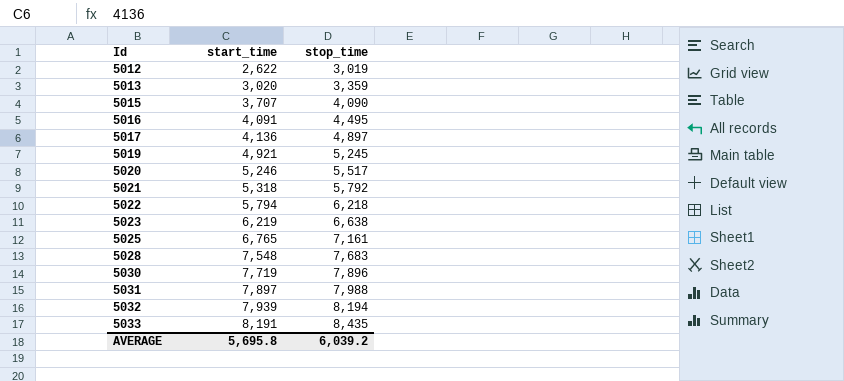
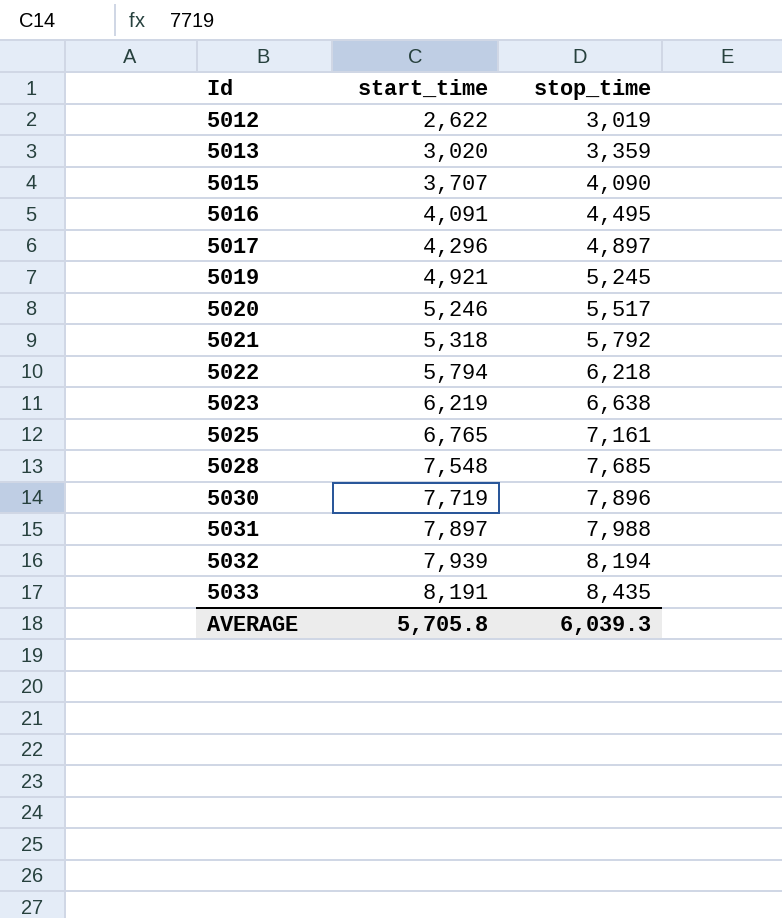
5017 | start_time: 4,136 -> 4,296
5028 | stop_time: 7,683 -> 7,685
AVERAGE | start_time: 5,695.8 -> 5,705.8
AVERAGE | stop_time: 6,039.2 -> 6,039.3

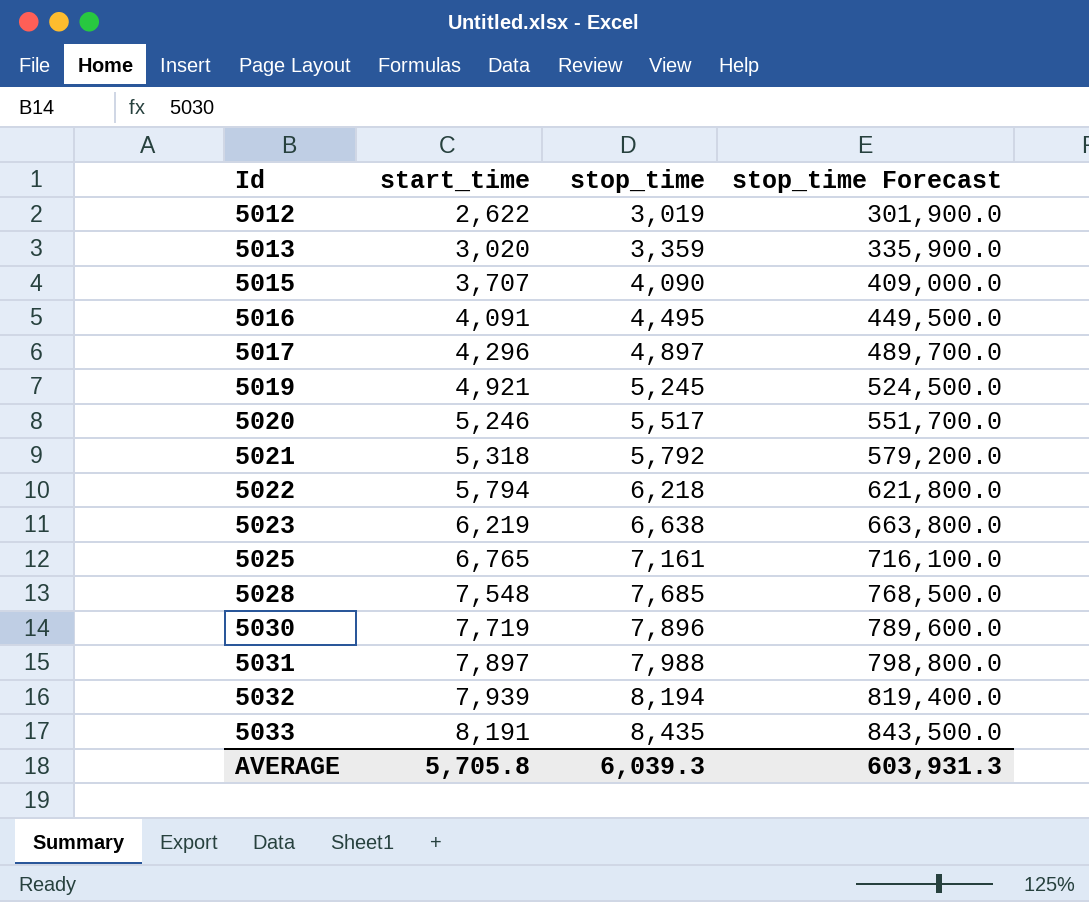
column stop_time Forecast | formula: none -> [stop_time] * 100

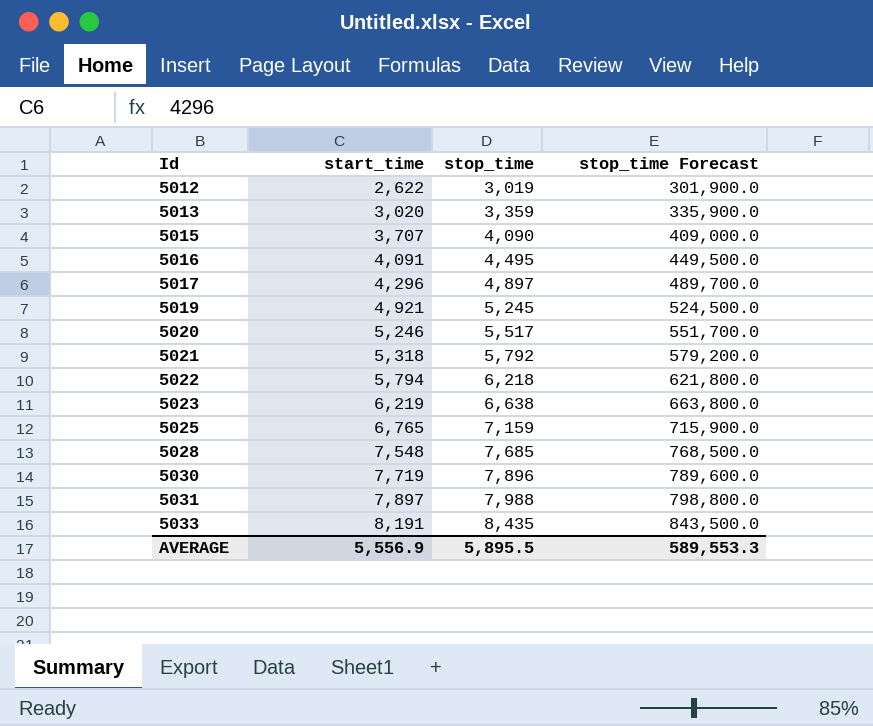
row 5032: 7,939 | 8,194 | 819,400.0 -> none
5025 | stop_time: 7,161 -> 7,159
5025 | stop_time Forecast: 716,100.0 -> 715,900.0
AVERAGE | start_time: 5,705.8 -> 5,556.9
AVERAGE | stop_time: 6,039.3 -> 5,895.5
AVERAGE | stop_time Forecast: 603,931.3 -> 589,553.3

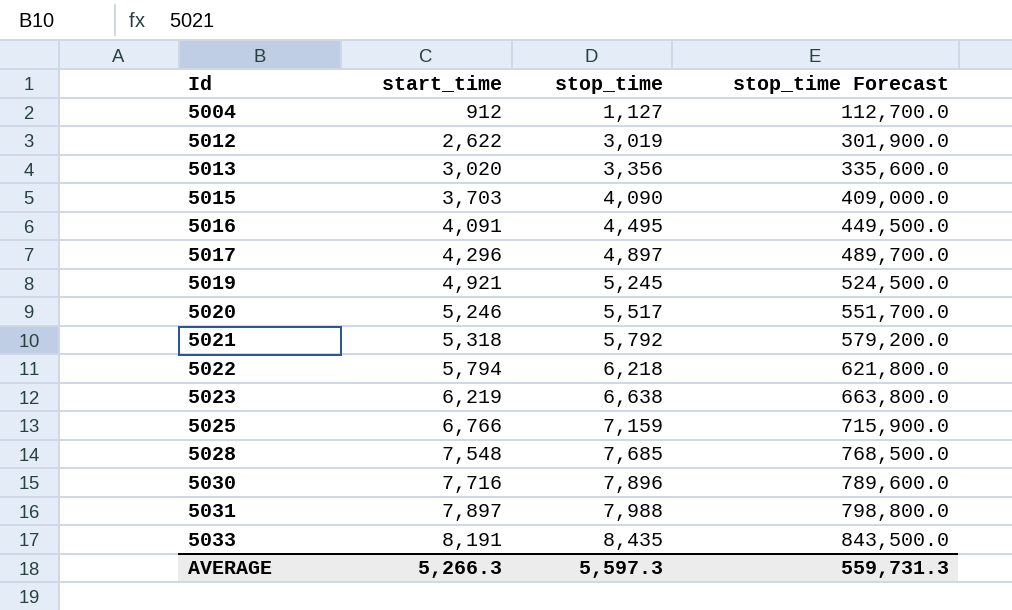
row 5004: none -> 912 | 1,127 | 112,700.0
5013 | stop_time: 3,359 -> 3,356
5013 | stop_time Forecast: 335,900.0 -> 335,600.0
5015 | start_time: 3,707 -> 3,703
5025 | start_time: 6,765 -> 6,766
5030 | start_time: 7,719 -> 7,716
AVERAGE | start_time: 5,556.9 -> 5,266.3
AVERAGE | stop_time: 5,895.5 -> 5,597.3
AVERAGE | stop_time Forecast: 589,553.3 -> 559,731.3

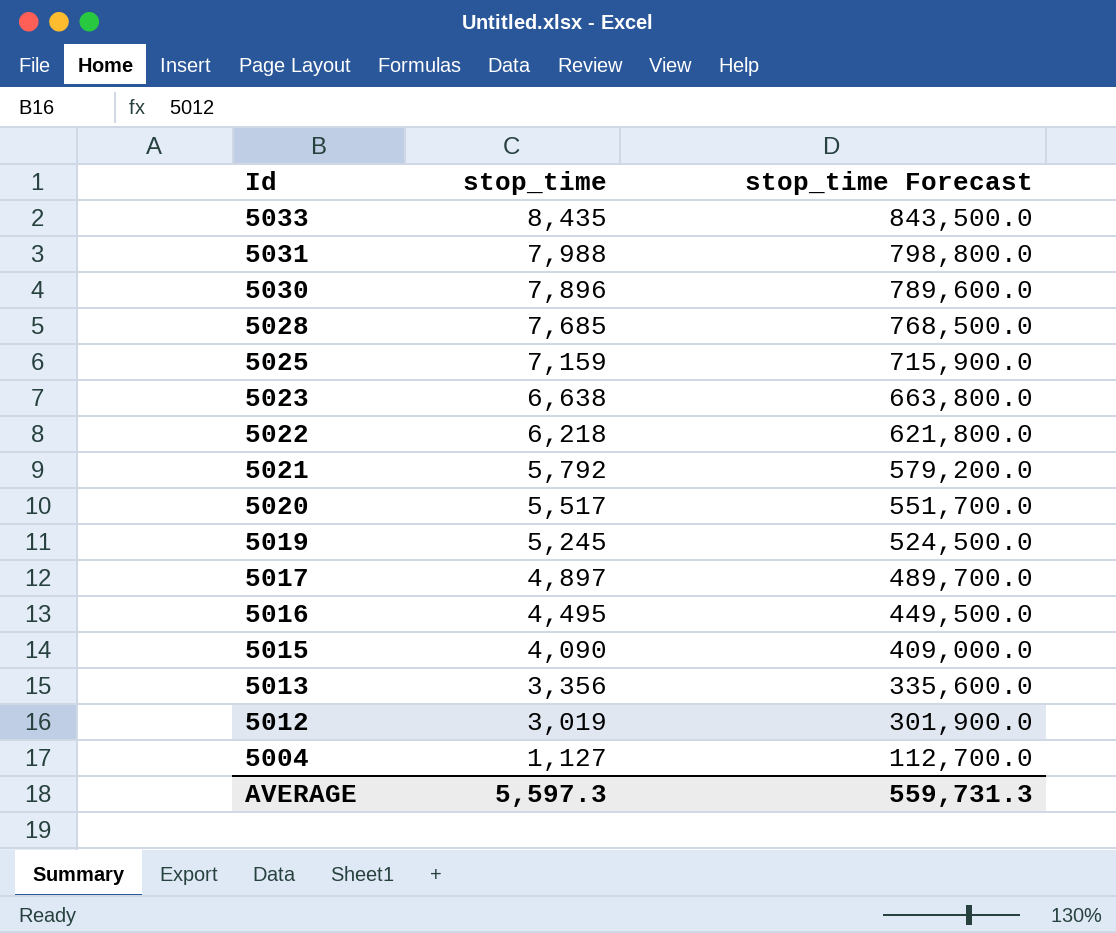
row order: Id ascending -> Id descending
column start_time | position: 2 -> none

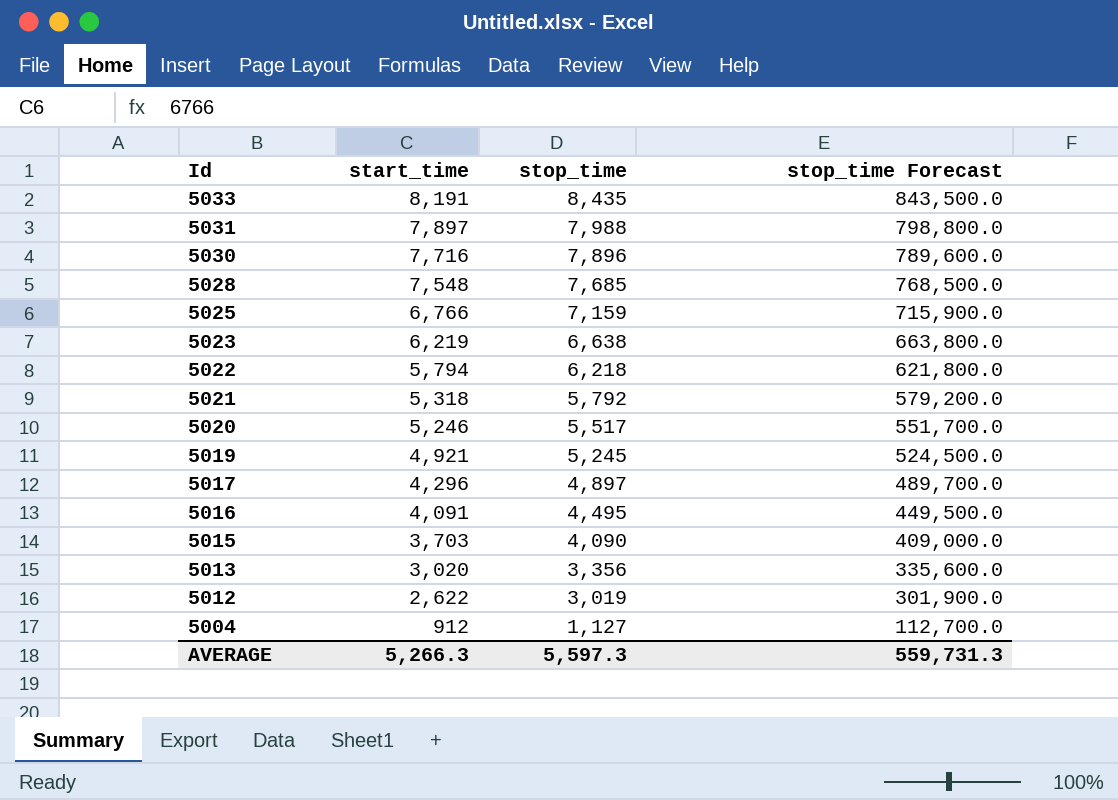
column start_time | position: none -> 2

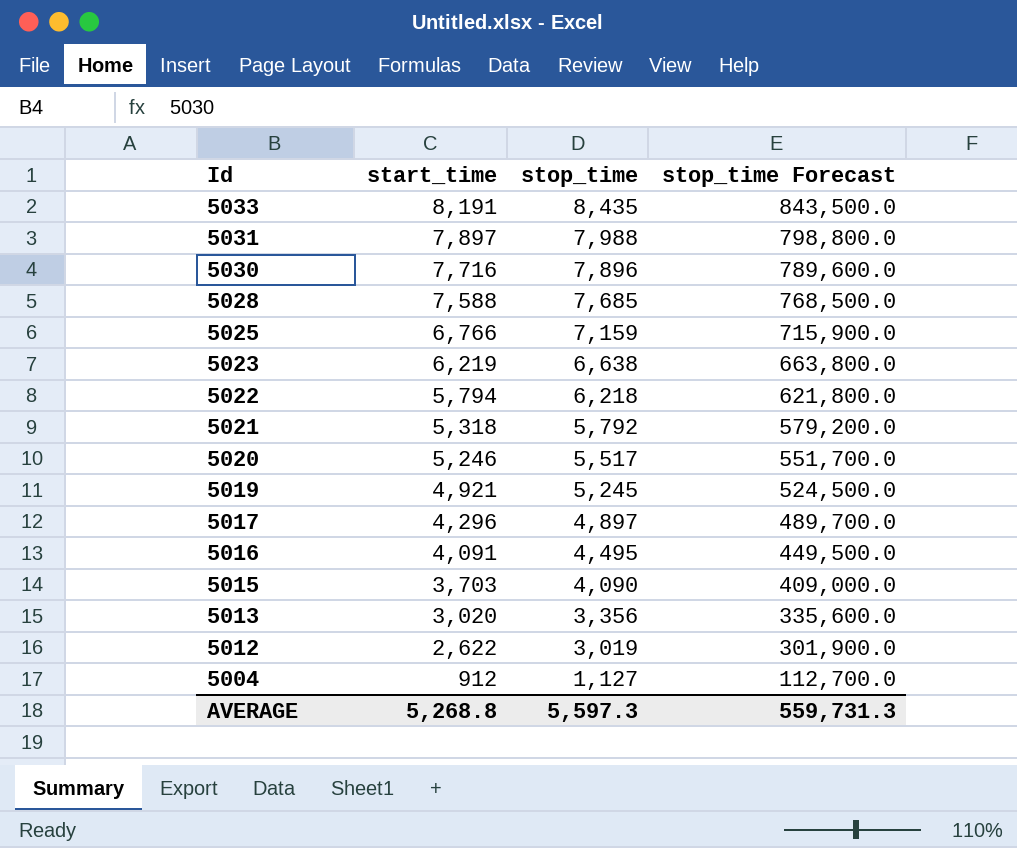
5028 | start_time: 7,548 -> 7,588
AVERAGE | start_time: 5,266.3 -> 5,268.8

